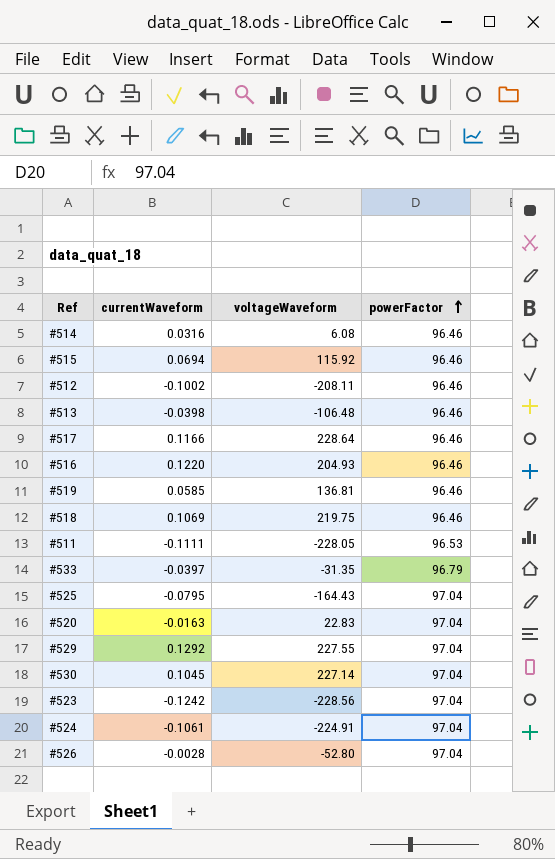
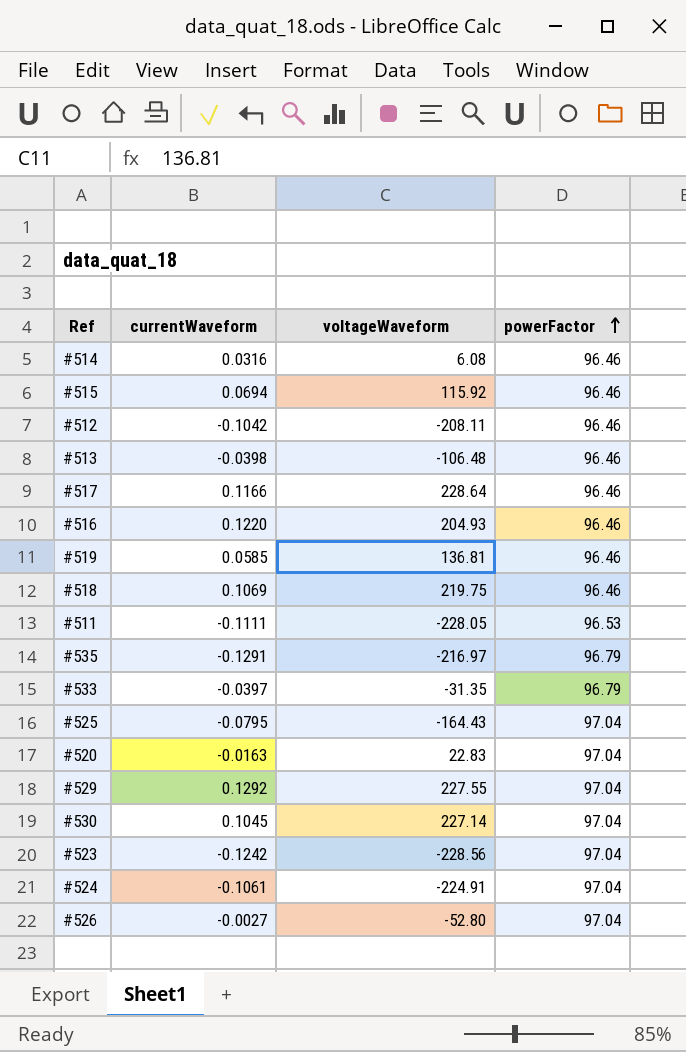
#512 | currentWaveform: -0.1002 -> -0.1042
row #535: none -> -0.1291 | -216.97 | 96.79
#526 | currentWaveform: -0.0028 -> -0.0027

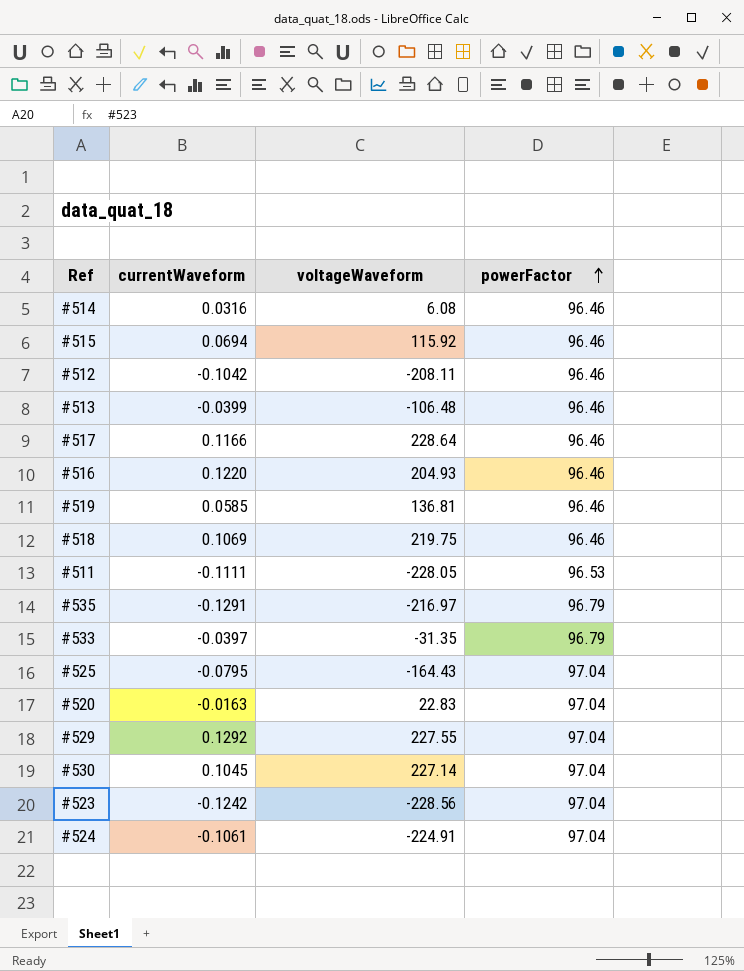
row #526: -0.0027 | -52.80 | 97.04 -> none
#513 | currentWaveform: -0.0398 -> -0.0399

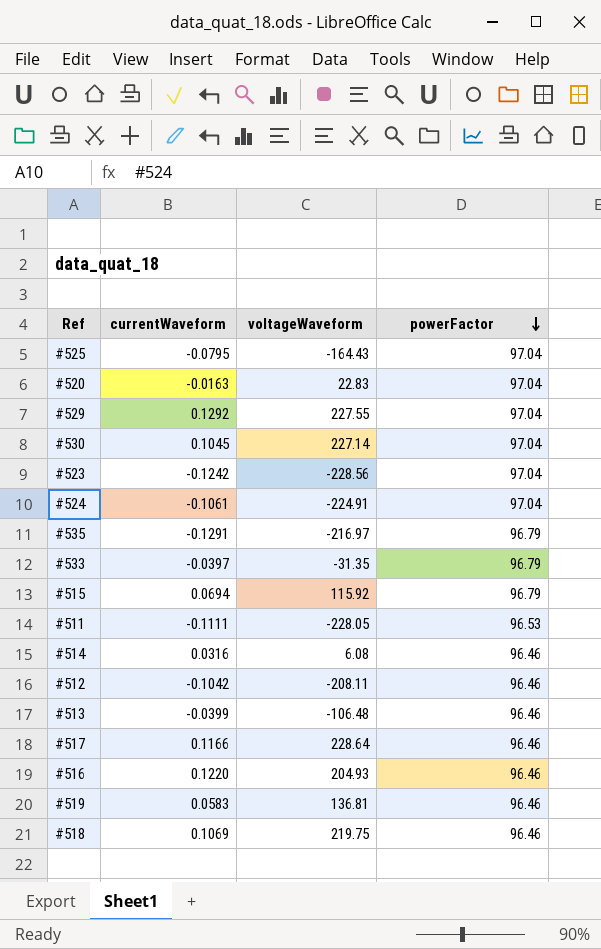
row order: powerFactor ascending -> powerFactor descending
#515 | powerFactor: 96.46 -> 96.79
#519 | currentWaveform: 0.0585 -> 0.0583

